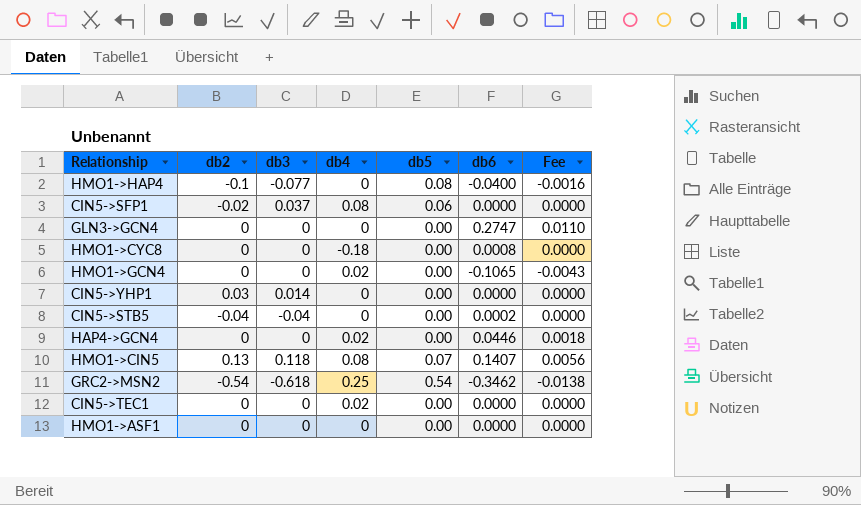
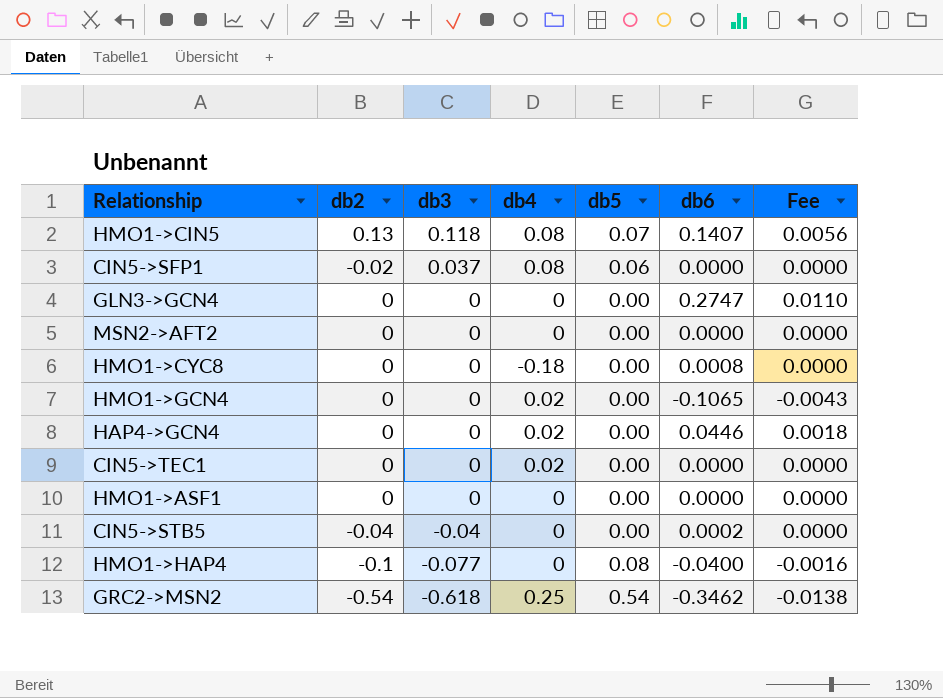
row order: none -> db3 descending
row CIN5->YHP1: 0.03 | 0.014 | 0 | 0.00 | 0.0000 | 0.0000 -> none
row MSN2->AFT2: none -> 0 | 0 | 0 | 0.00 | 0.0000 | 0.0000

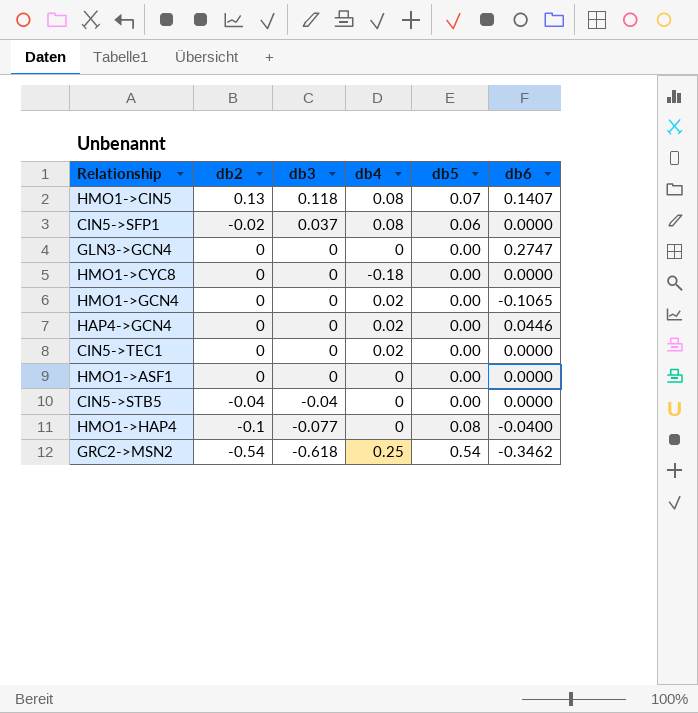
column Fee | formula: [db6] * 0.04 -> none
row MSN2->AFT2: 0 | 0 | 0 | 0.00 | 0.0000 | 0.0000 -> none
HMO1->CYC8 | db6: 0.0008 -> 0.0000
CIN5->STB5 | db6: 0.0002 -> 0.0000

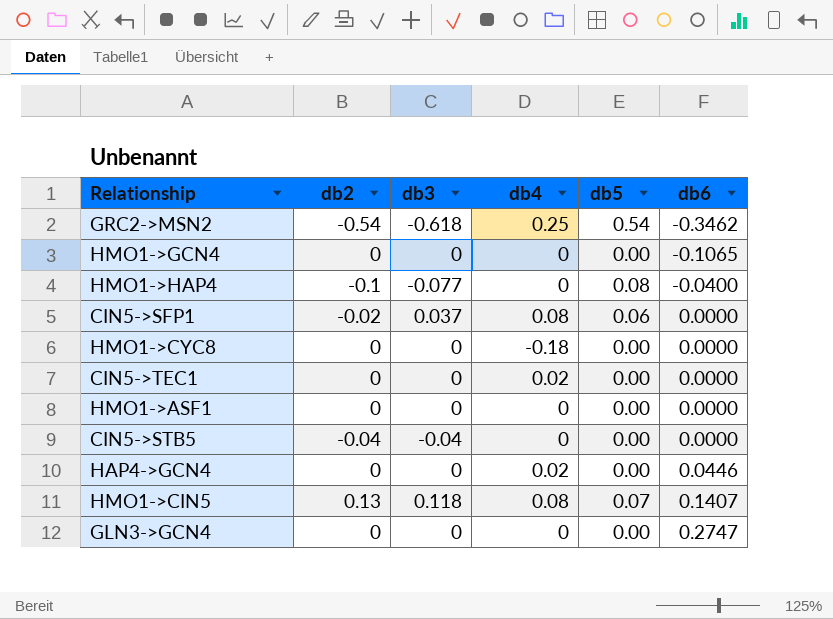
row order: db3 descending -> db6 ascending
HMO1->GCN4 | db4: 0.02 -> 0

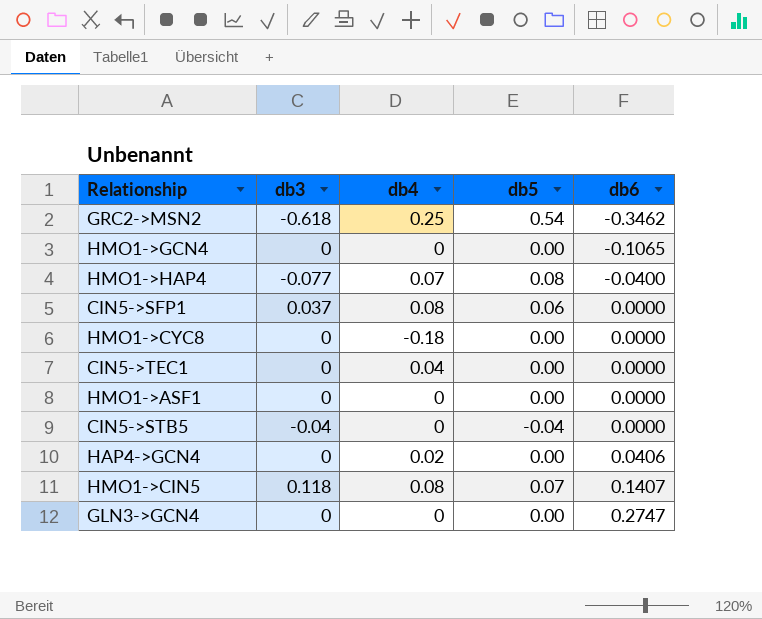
column db2 | position: 2 -> none
HMO1->HAP4 | db4: 0 -> 0.07
CIN5->TEC1 | db4: 0.02 -> 0.04
CIN5->STB5 | db5: 0.00 -> -0.04
HAP4->GCN4 | db6: 0.0446 -> 0.0406

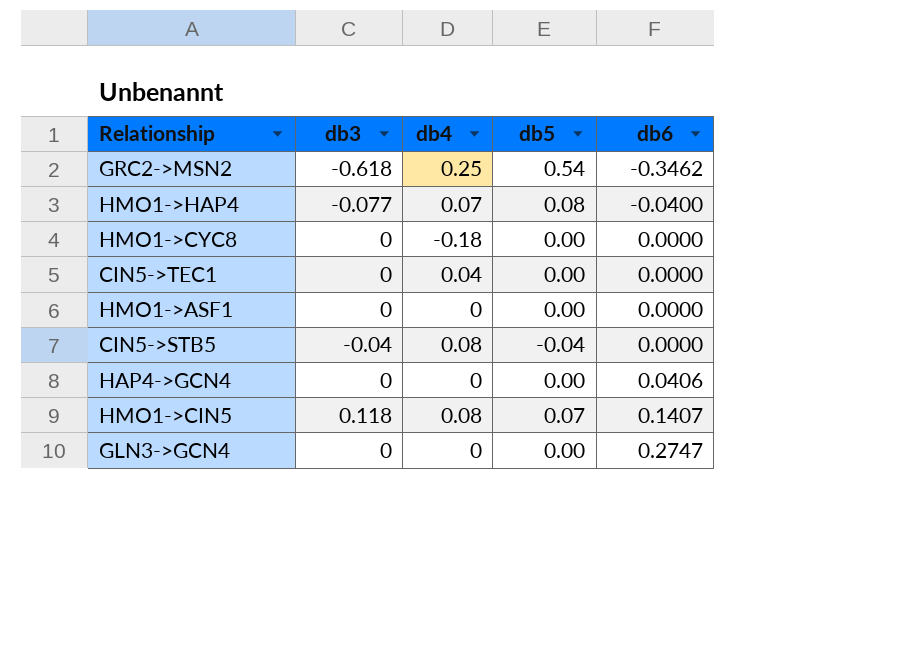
row HMO1->GCN4: 0 | 0 | 0.00 | -0.1065 -> none
row CIN5->SFP1: 0.037 | 0.08 | 0.06 | 0.0000 -> none
CIN5->STB5 | db4: 0 -> 0.08
HAP4->GCN4 | db4: 0.02 -> 0

